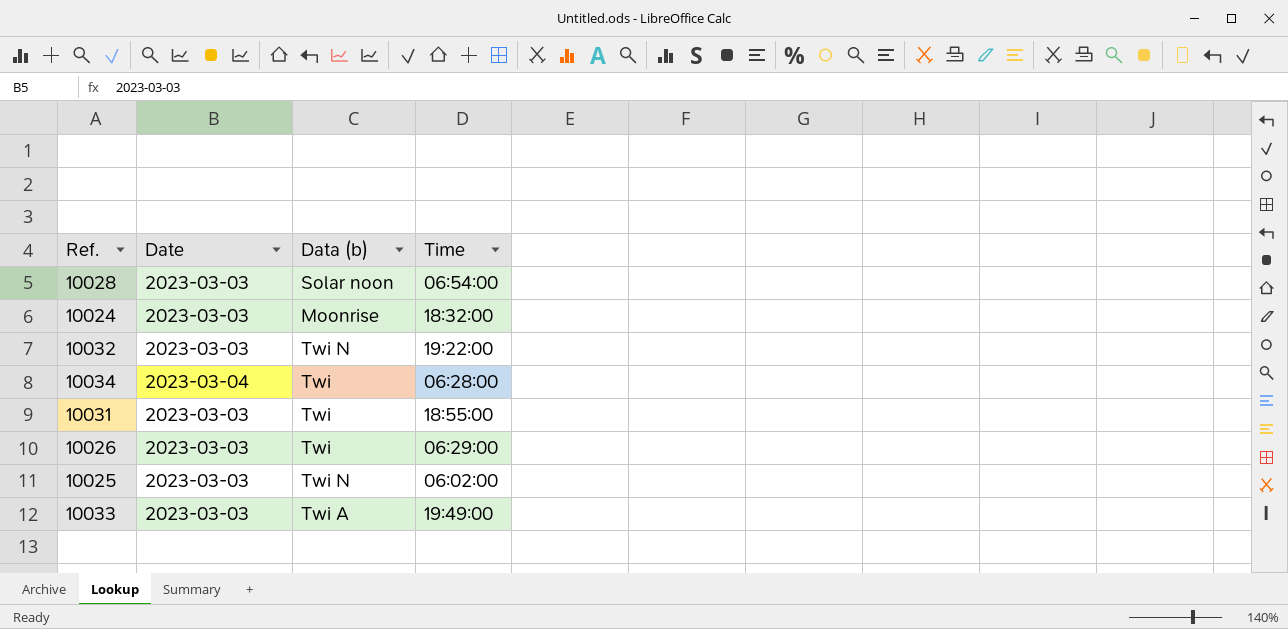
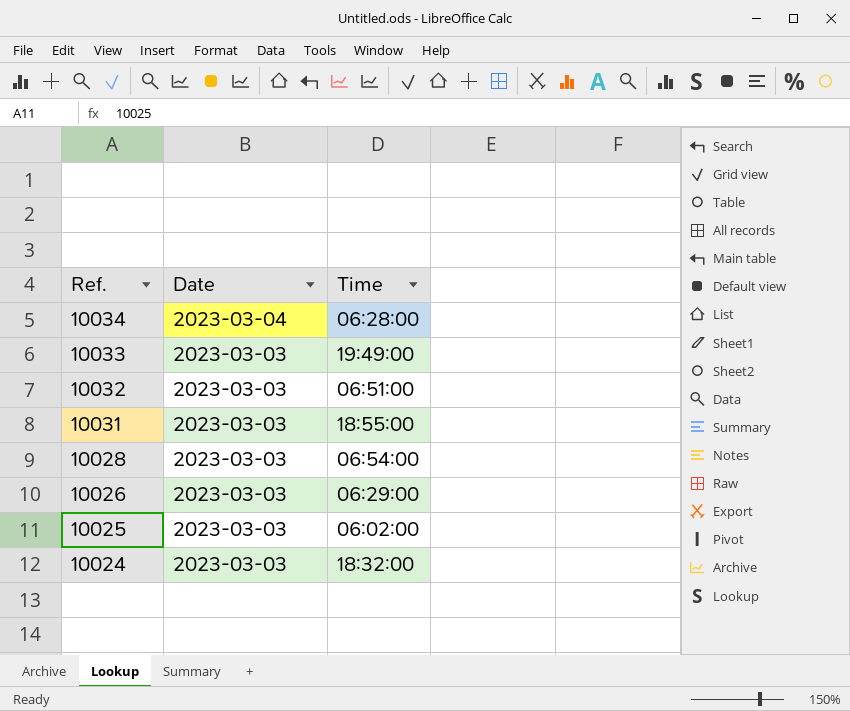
row order: none -> Ref. descending
column Data (b) | position: 3 -> none
10032 | Time: 19:22:00 -> 06:51:00

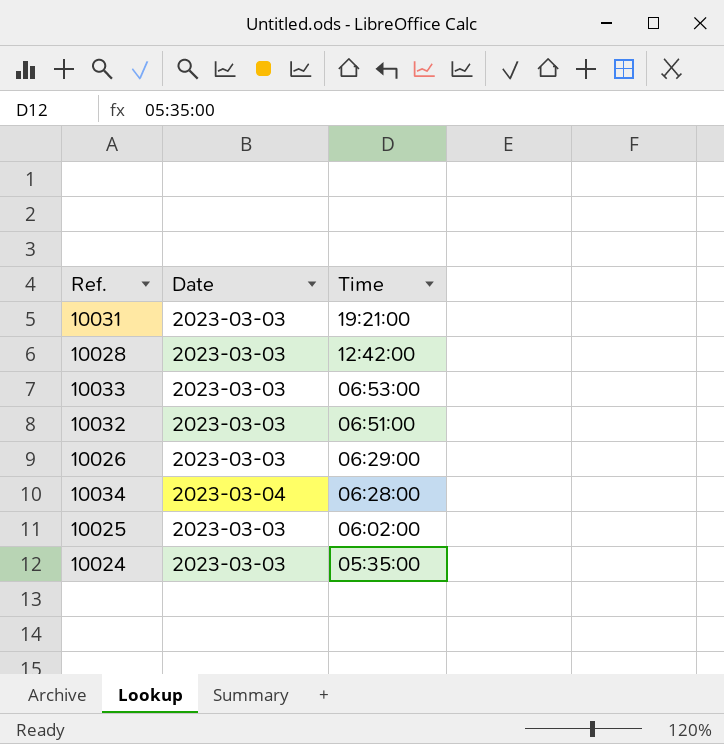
row order: Ref. descending -> Time descending
10031 | Time: 18:55:00 -> 19:21:00
10028 | Time: 06:54:00 -> 12:42:00
10033 | Time: 19:49:00 -> 06:53:00
10024 | Time: 18:32:00 -> 05:35:00

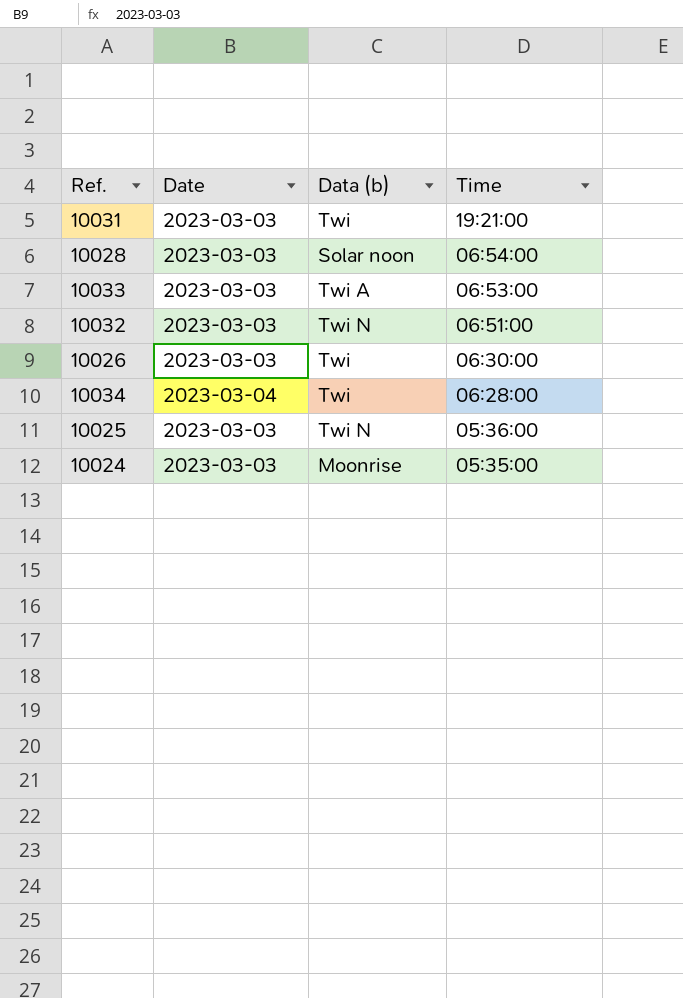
column Data (b) | position: none -> 3
10028 | Time: 12:42:00 -> 06:54:00
10026 | Time: 06:29:00 -> 06:30:00
10025 | Time: 06:02:00 -> 05:36:00

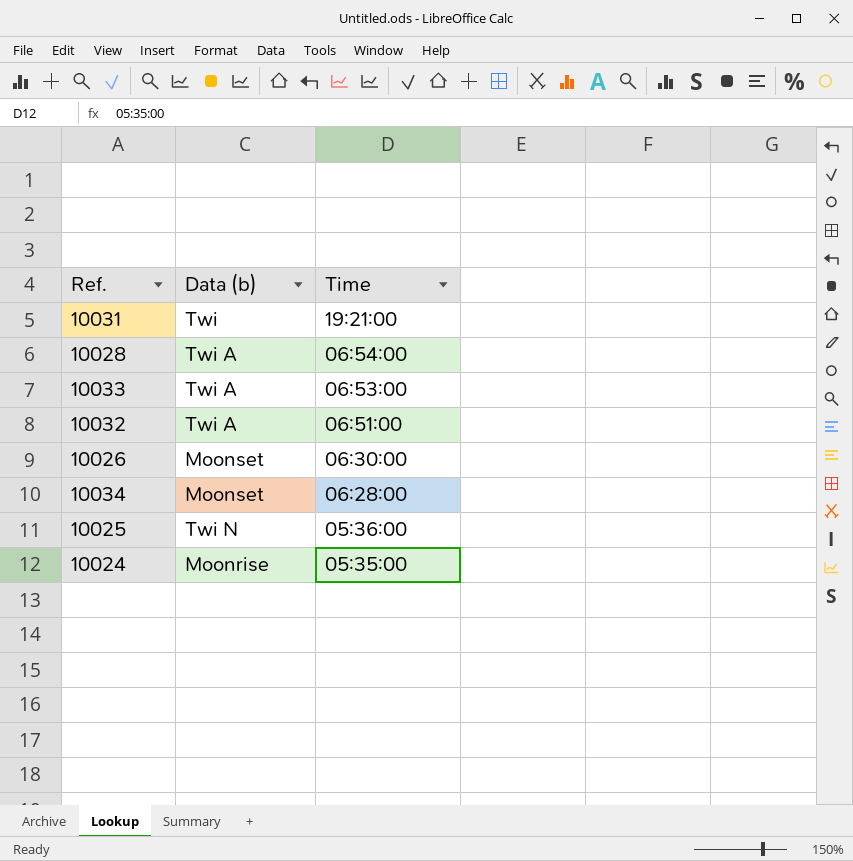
column Date | position: 2 -> none
10028 | Data (b): Solar noon -> Twi A
10032 | Data (b): Twi N -> Twi A
10026 | Data (b): Twi -> Moonset
10034 | Data (b): Twi -> Moonset

